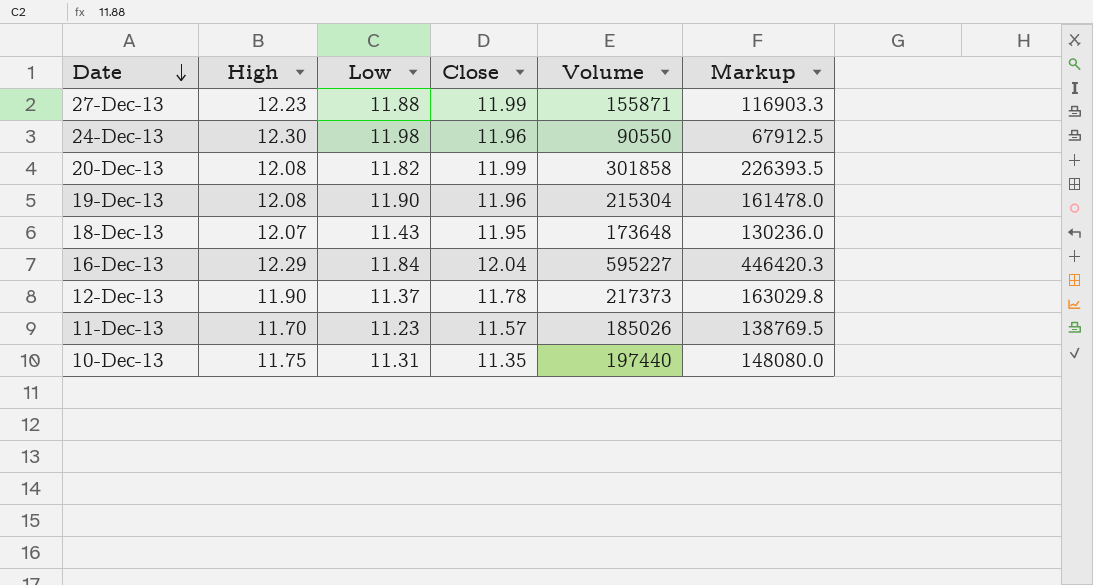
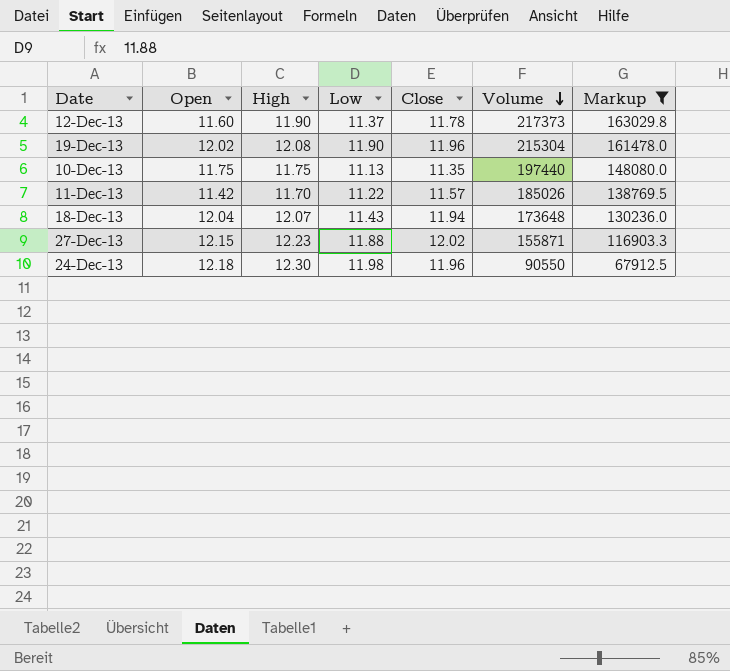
filter: none -> Markup <= 163029.8
row order: Date descending -> Volume descending
column Open | position: none -> 2
10-Dec-13 | Low: 11.31 -> 11.13
11-Dec-13 | Low: 11.23 -> 11.22
18-Dec-13 | Close: 11.95 -> 11.94
27-Dec-13 | Close: 11.99 -> 12.02

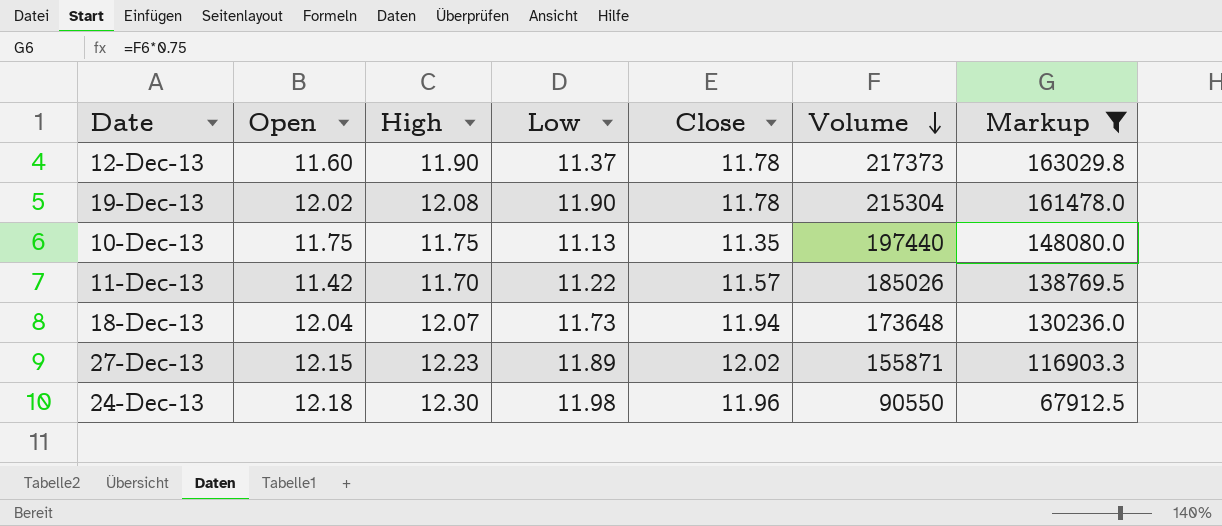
19-Dec-13 | Close: 11.96 -> 11.78
18-Dec-13 | Low: 11.43 -> 11.73
27-Dec-13 | Low: 11.88 -> 11.89

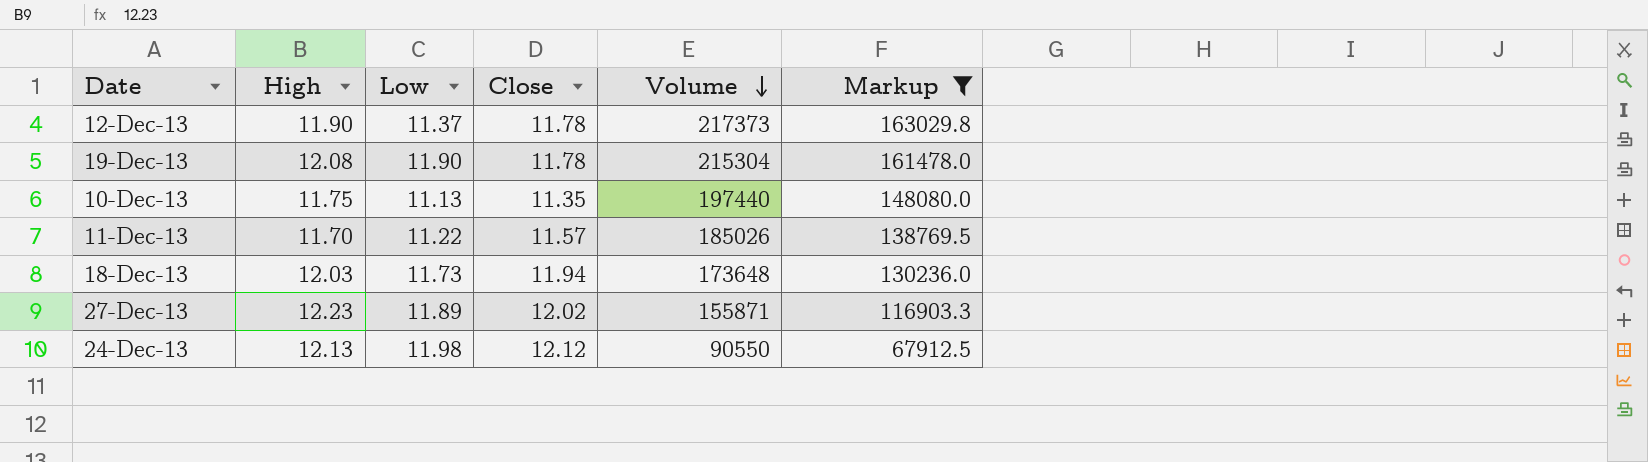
column Open | position: 2 -> none
18-Dec-13 | High: 12.07 -> 12.03
24-Dec-13 | High: 12.30 -> 12.13
24-Dec-13 | Close: 11.96 -> 12.12

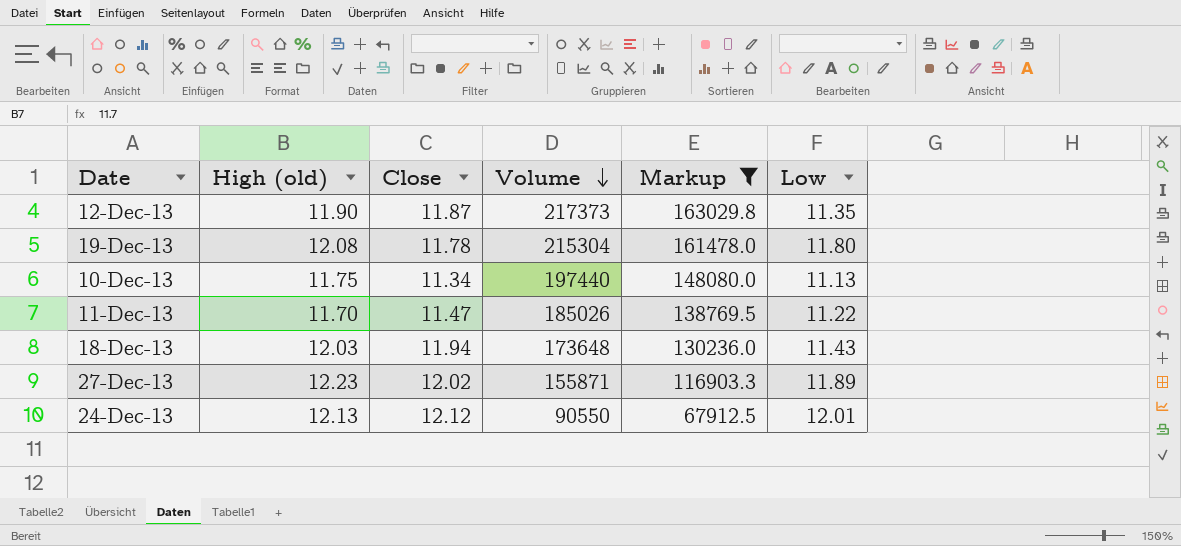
column name: High -> High (old)
column Low | position: 3 -> 6
12-Dec-13 | Close: 11.78 -> 11.87
12-Dec-13 | Low: 11.37 -> 11.35
19-Dec-13 | Low: 11.90 -> 11.80
10-Dec-13 | Close: 11.35 -> 11.34
11-Dec-13 | Close: 11.57 -> 11.47
18-Dec-13 | Low: 11.73 -> 11.43
24-Dec-13 | Low: 11.98 -> 12.01

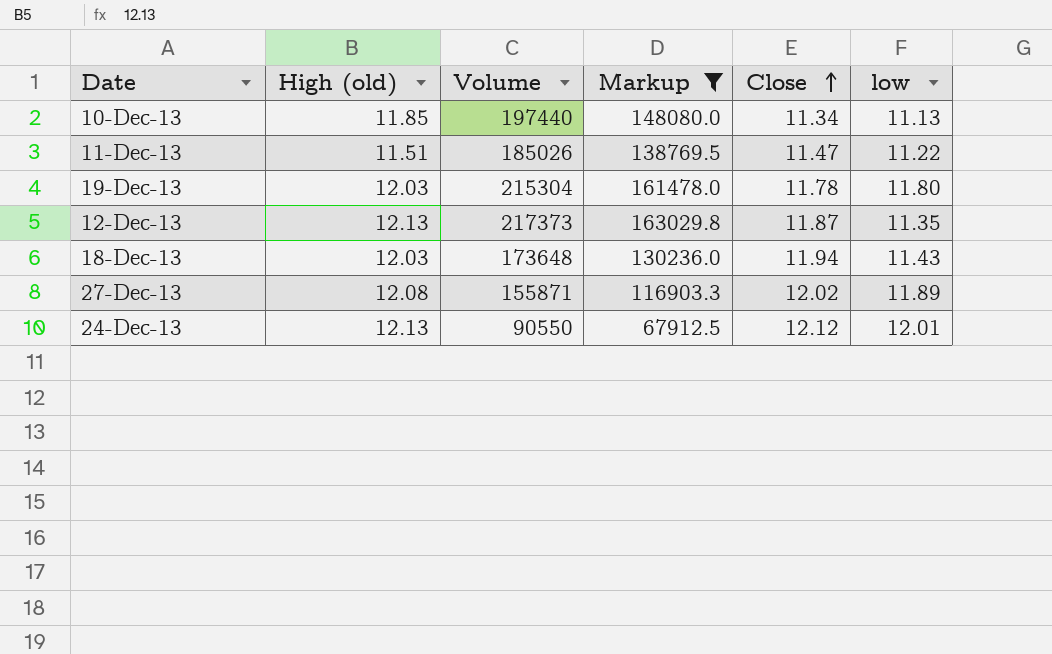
row order: Volume descending -> Close ascending
column Close | position: 3 -> 5
column name: Low -> low
10-Dec-13 | High (old): 11.75 -> 11.85
11-Dec-13 | High (old): 11.70 -> 11.51
19-Dec-13 | High (old): 12.08 -> 12.03
12-Dec-13 | High (old): 11.90 -> 12.13
27-Dec-13 | High (old): 12.23 -> 12.08

